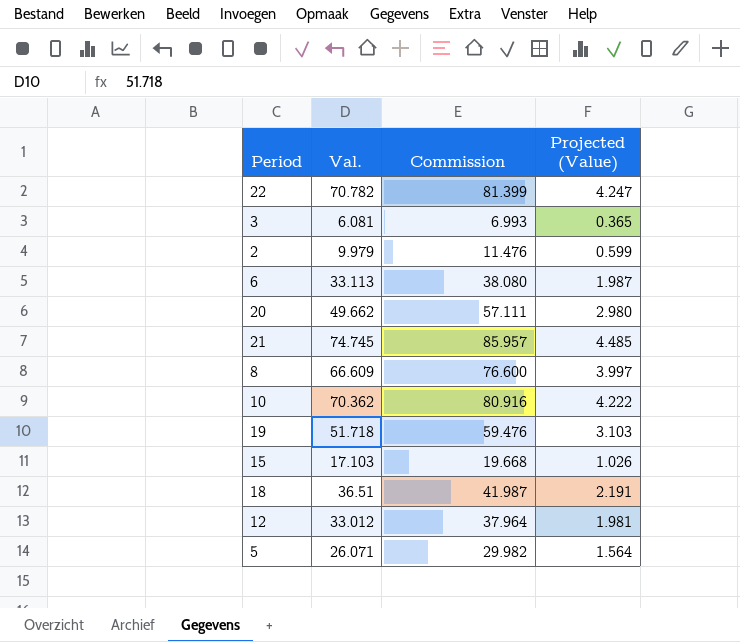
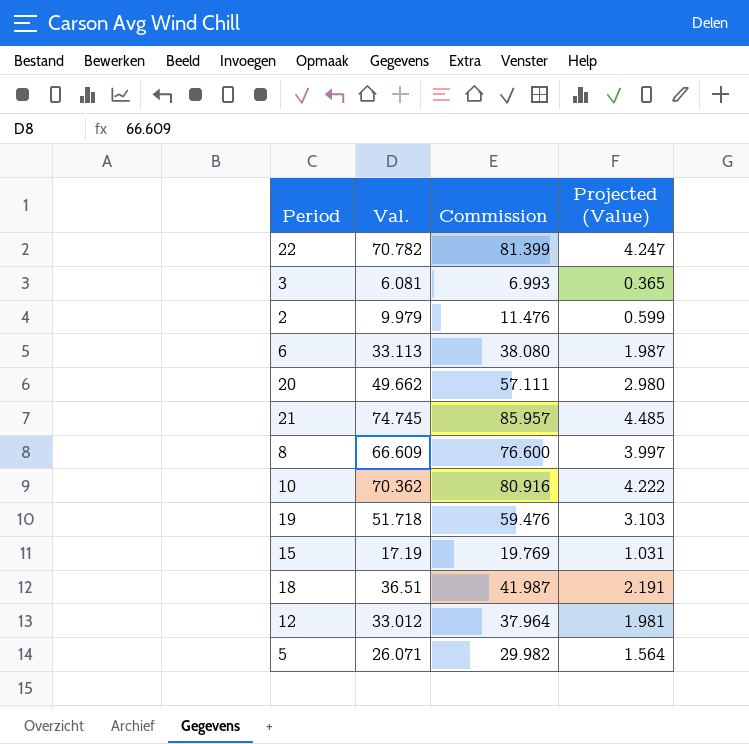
15 | Val.: 17.103 -> 17.19
15 | Commission: 19.668 -> 19.769
15 | Projected (Value): 1.026 -> 1.031

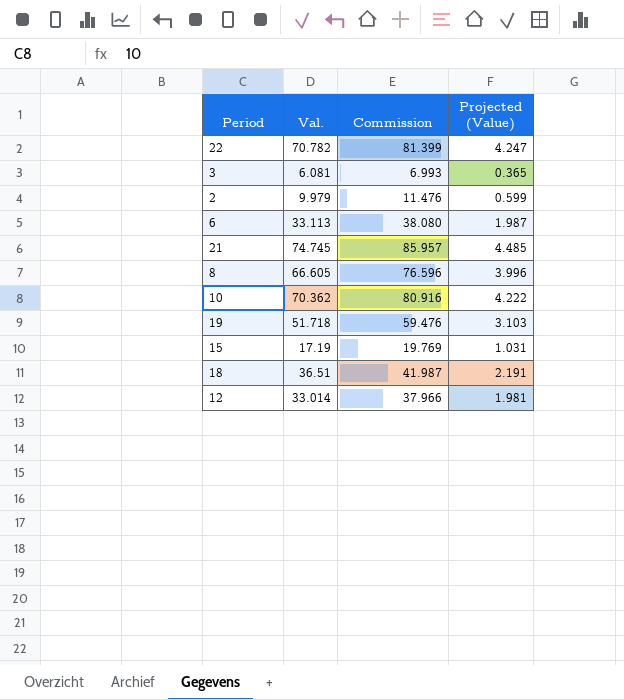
row 20: 49.662 | 57.111 | 2.980 -> none
row 5: 26.071 | 29.982 | 1.564 -> none
8 | Val.: 66.609 -> 66.605
8 | Commission: 76.600 -> 76.596
8 | Projected (Value): 3.997 -> 3.996
12 | Val.: 33.012 -> 33.014
12 | Commission: 37.964 -> 37.966

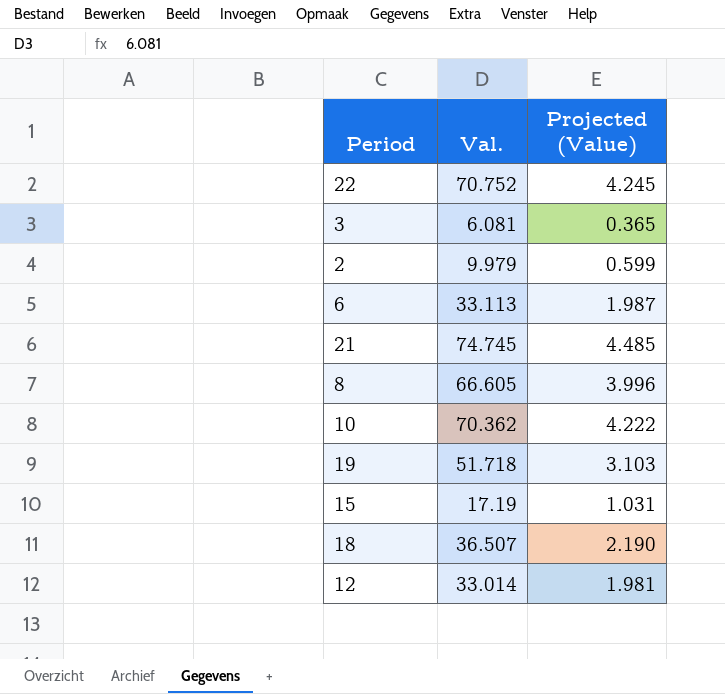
column Commission | formula: [Val.] * 1.15 -> none
22 | Val.: 70.782 -> 70.752
22 | Projected (Value): 4.247 -> 4.245
18 | Val.: 36.51 -> 36.507
18 | Projected (Value): 2.191 -> 2.190

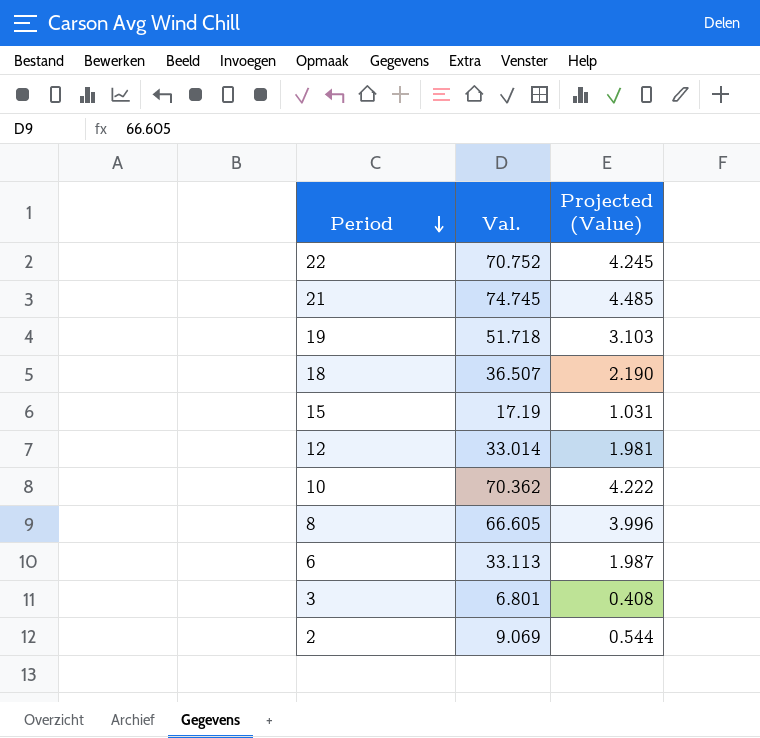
row order: none -> Period descending
3 | Val.: 6.081 -> 6.801
3 | Projected (Value): 0.365 -> 0.408
2 | Val.: 9.979 -> 9.069
2 | Projected (Value): 0.599 -> 0.544

